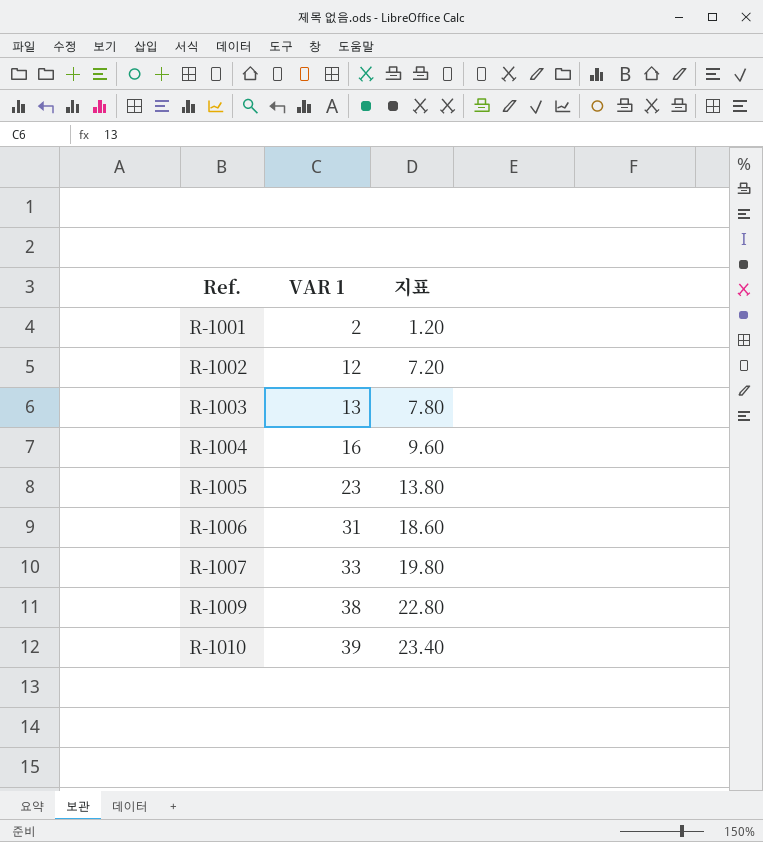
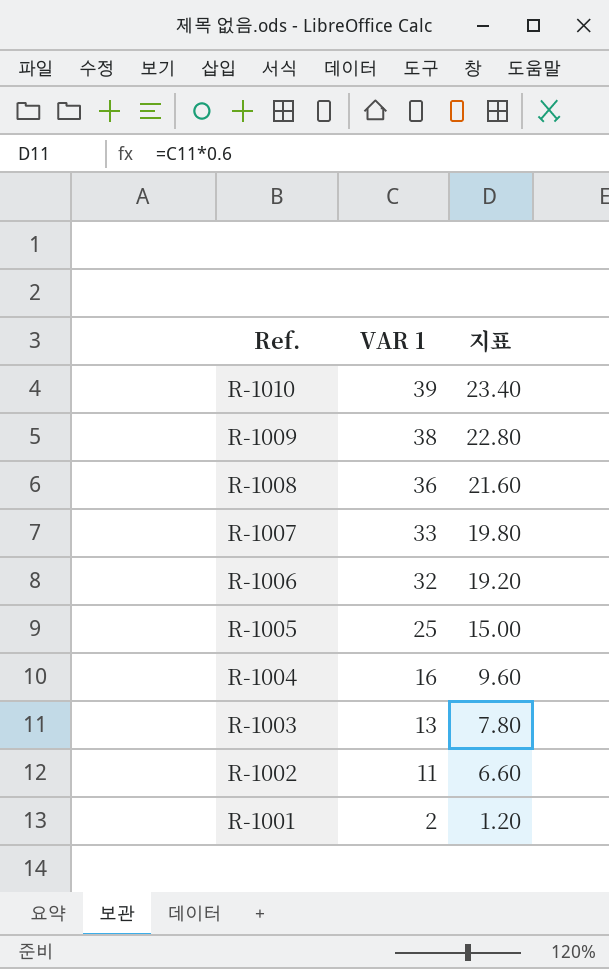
row order: Ref. ascending -> Ref. descending
row R-1008: none -> 36 | 21.60
R-1006 | VAR 1: 31 -> 32
R-1006 | 지표: 18.60 -> 19.20
R-1005 | VAR 1: 23 -> 25
R-1005 | 지표: 13.80 -> 15.00
R-1002 | VAR 1: 12 -> 11
R-1002 | 지표: 7.20 -> 6.60

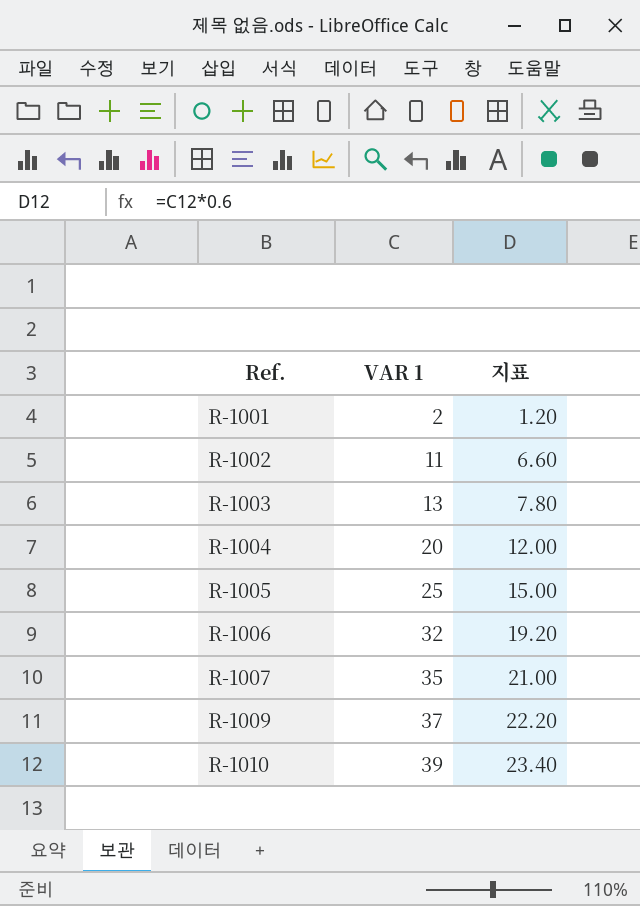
row order: Ref. descending -> Ref. ascending
row R-1008: 36 | 21.60 -> none
R-1004 | VAR 1: 16 -> 20
R-1004 | 지표: 9.60 -> 12.00
R-1007 | VAR 1: 33 -> 35
R-1007 | 지표: 19.80 -> 21.00
R-1009 | VAR 1: 38 -> 37
R-1009 | 지표: 22.80 -> 22.20

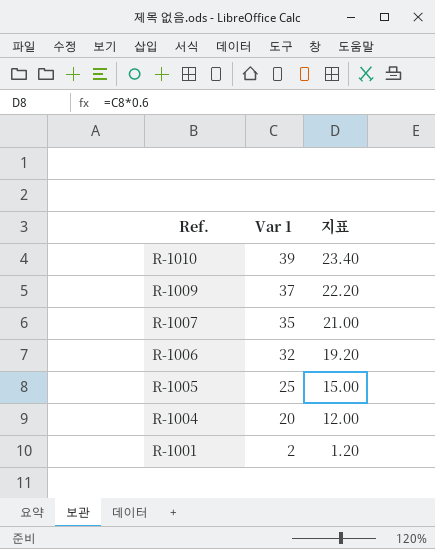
row order: Ref. ascending -> Ref. descending
column name: VAR 1 -> Var 1
row R-1002: 11 | 6.60 -> none
row R-1003: 13 | 7.80 -> none

